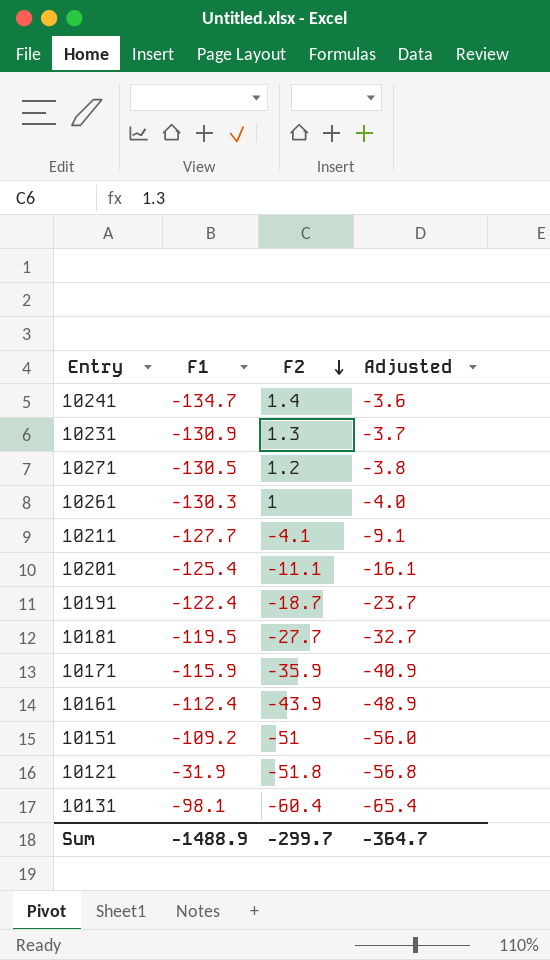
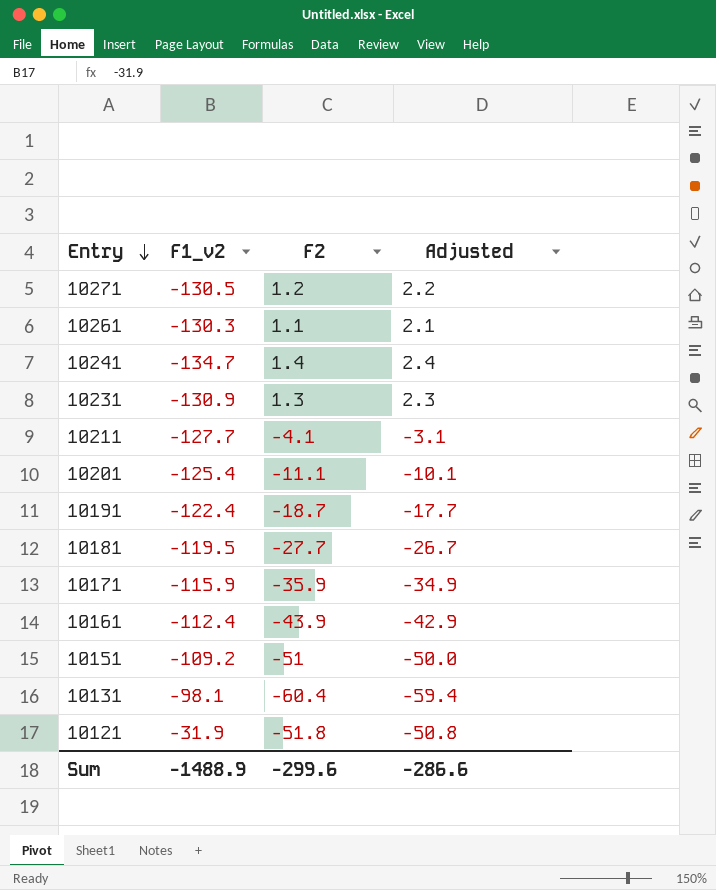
row order: F2 descending -> Entry descending
column name: F1 -> F1_v2
column Adjusted | formula: [F2] - 5 -> [F2] + 1
10261 | F2: 1 -> 1.1
Sum | F2: -299.7 -> -299.6
Sum | Adjusted: -364.7 -> -286.6

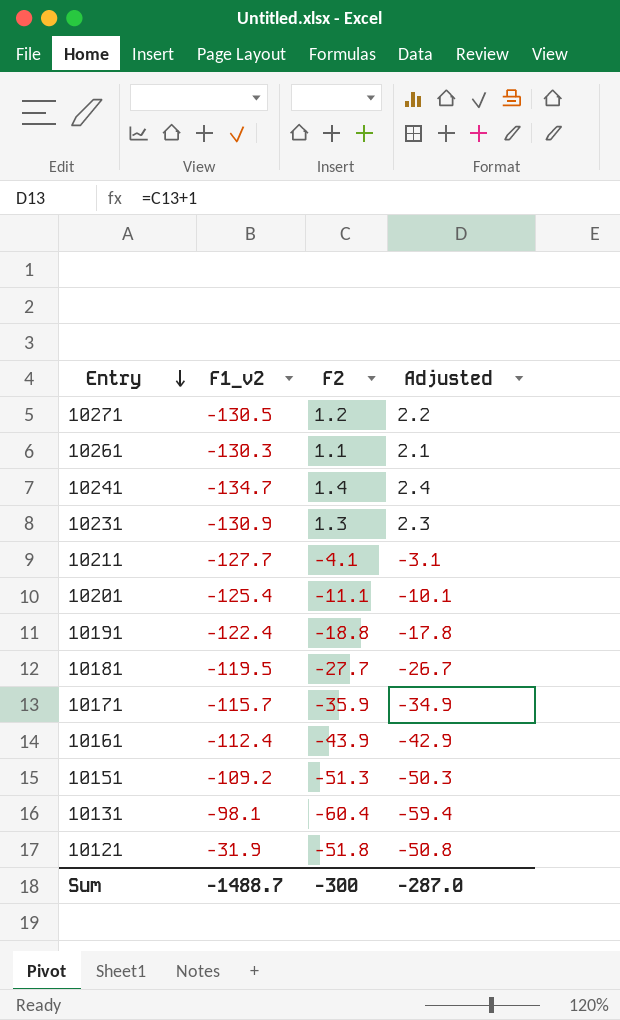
10191 | F2: -18.7 -> -18.8
10191 | Adjusted: -17.7 -> -17.8
10171 | F1_v2: -115.9 -> -115.7
10151 | F2: -51 -> -51.3
10151 | Adjusted: -50.0 -> -50.3
Sum | F1_v2: -1488.9 -> -1488.7
Sum | F2: -299.6 -> -300
Sum | Adjusted: -286.6 -> -287.0

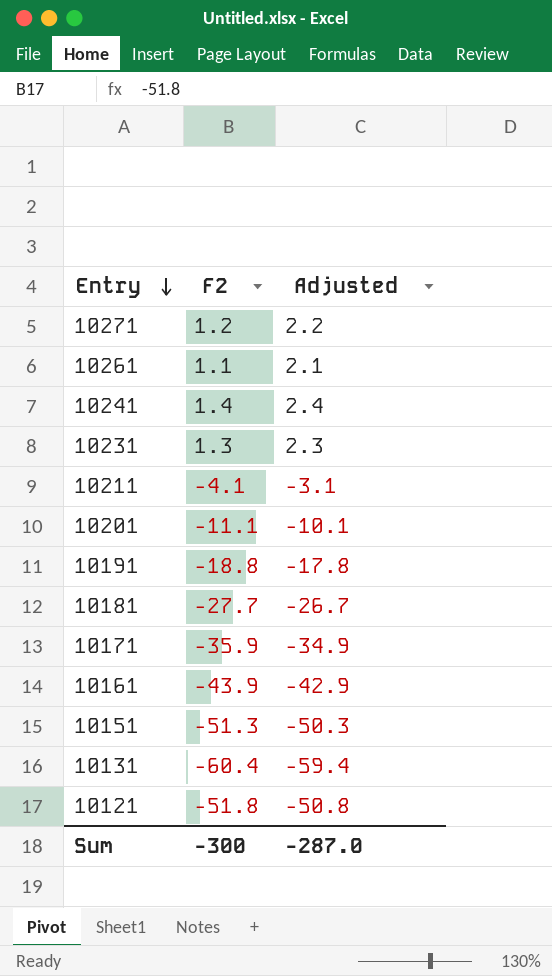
column F1_v2 | position: 2 -> none

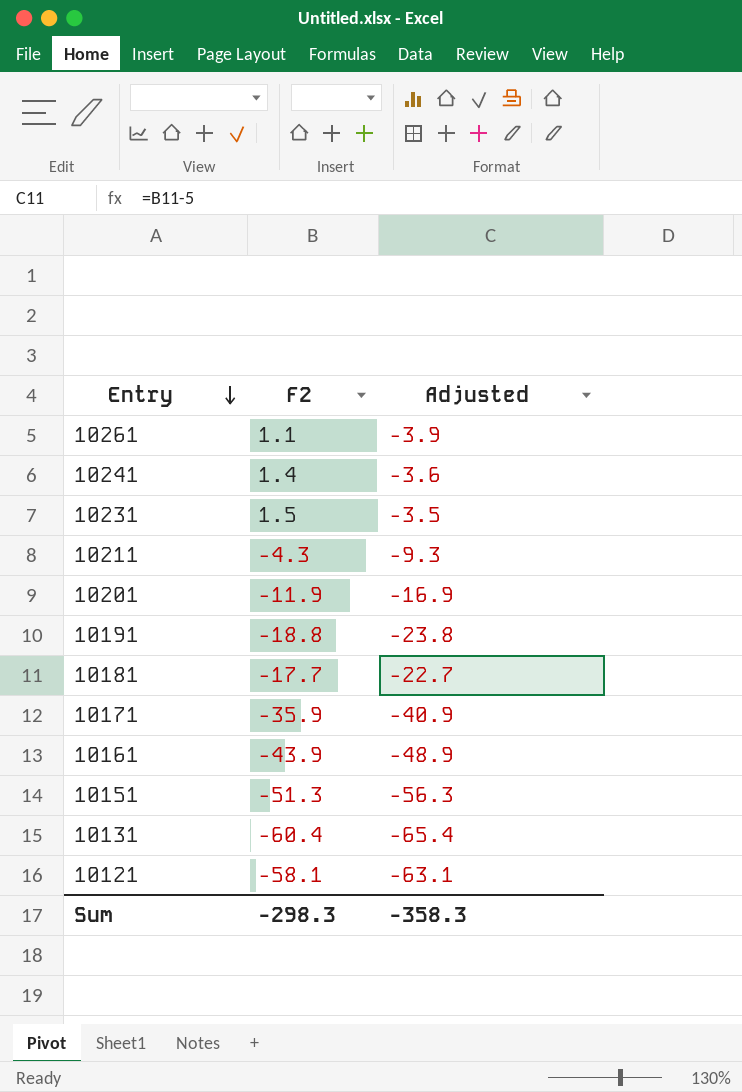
column Adjusted | formula: [F2] + 1 -> [F2] - 5
row 10271: 1.2 | 2.2 -> none
10231 | F2: 1.3 -> 1.5
10211 | F2: -4.1 -> -4.3
10201 | F2: -11.1 -> -11.9
10181 | F2: -27.7 -> -17.7
10121 | F2: -51.8 -> -58.1
Sum | F2: -300 -> -298.3
Sum | Adjusted: -287.0 -> -358.3

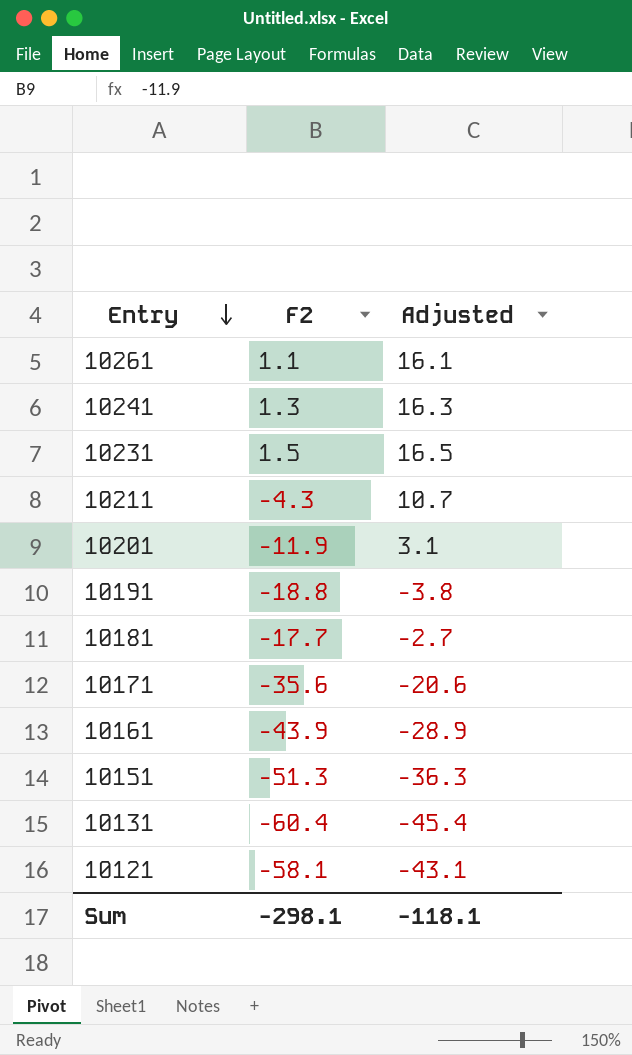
column Adjusted | formula: [F2] - 5 -> [F2] + 15
10241 | F2: 1.4 -> 1.3
10171 | F2: -35.9 -> -35.6
Sum | F2: -298.3 -> -298.1
Sum | Adjusted: -358.3 -> -118.1

